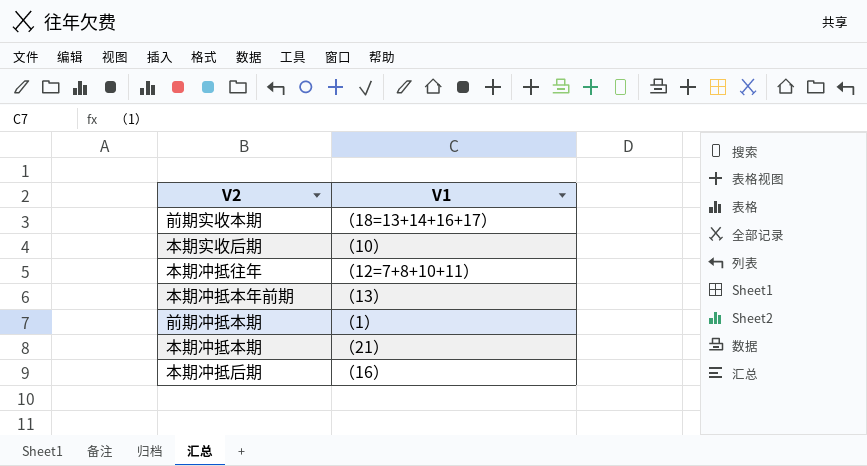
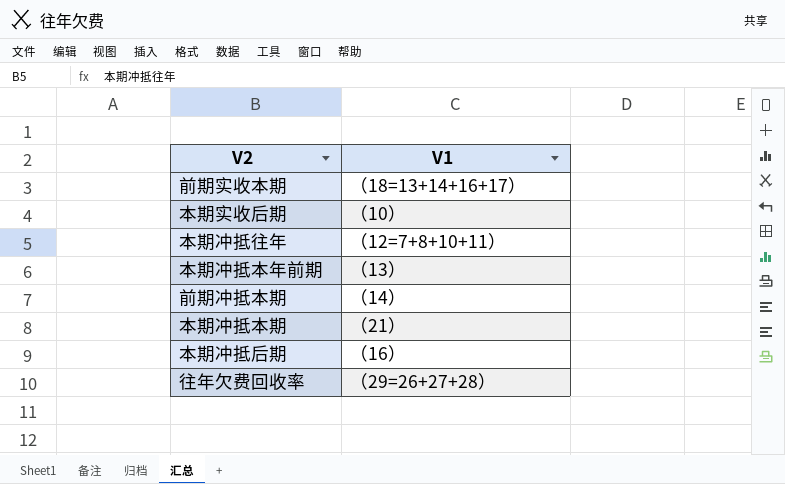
前期冲抵本期 | V1: （1） -> （14）
row 往年欠费回收率: none -> （29=26+27+28）

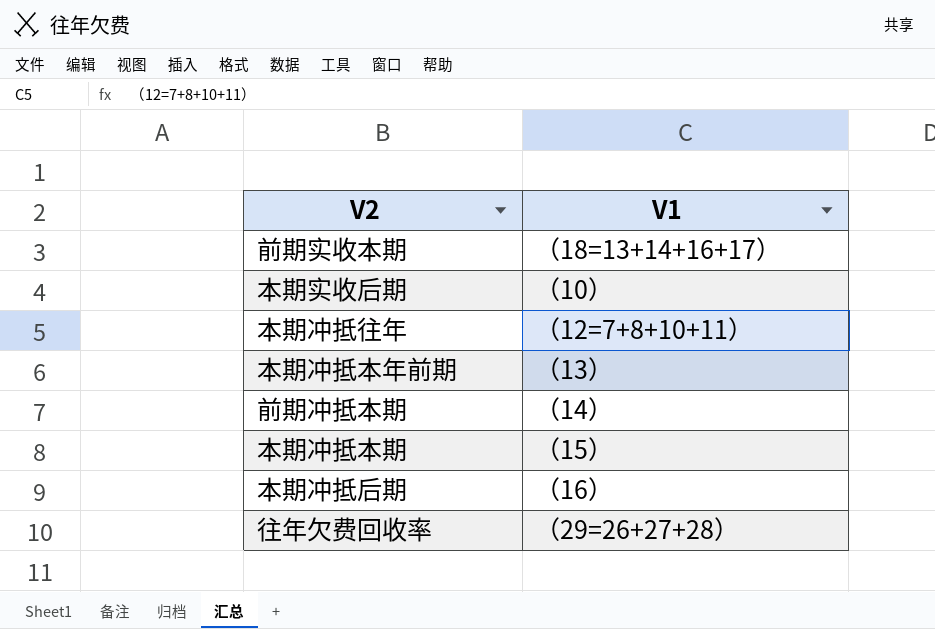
本期冲抵本期 | V1: （21） -> （15）

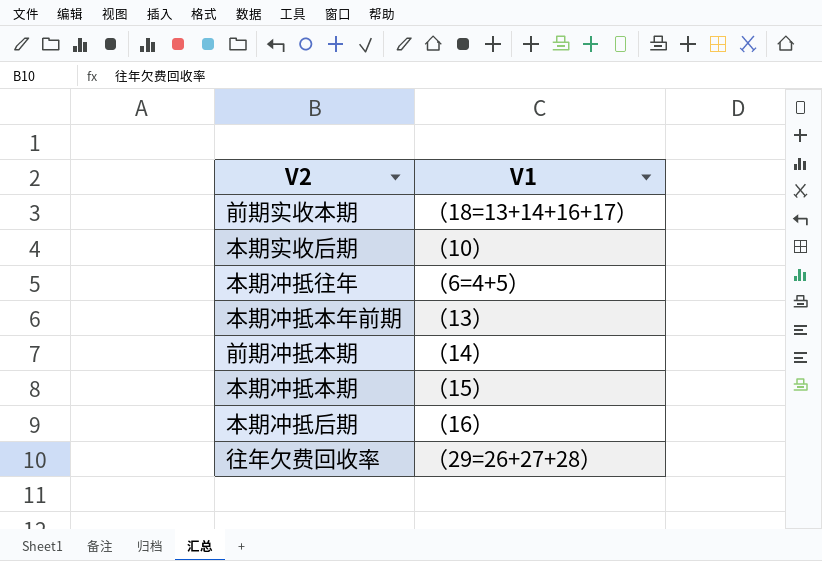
本期冲抵往年 | V1: （12=7+8+10+11） -> （6=4+5）

